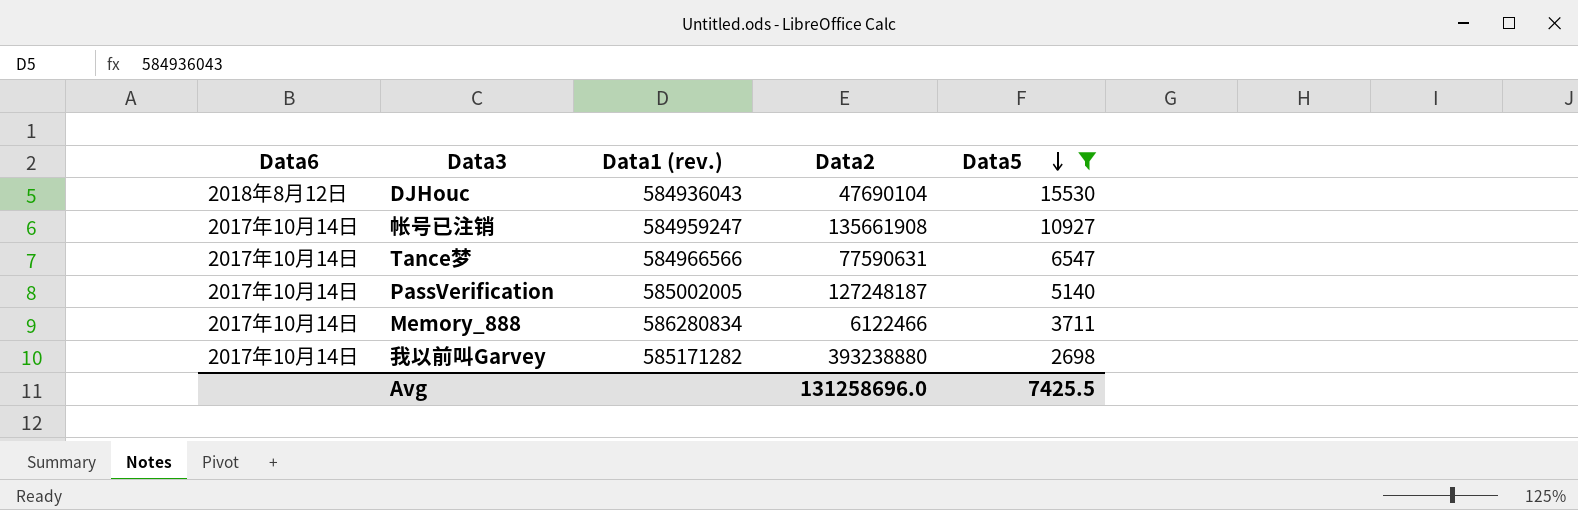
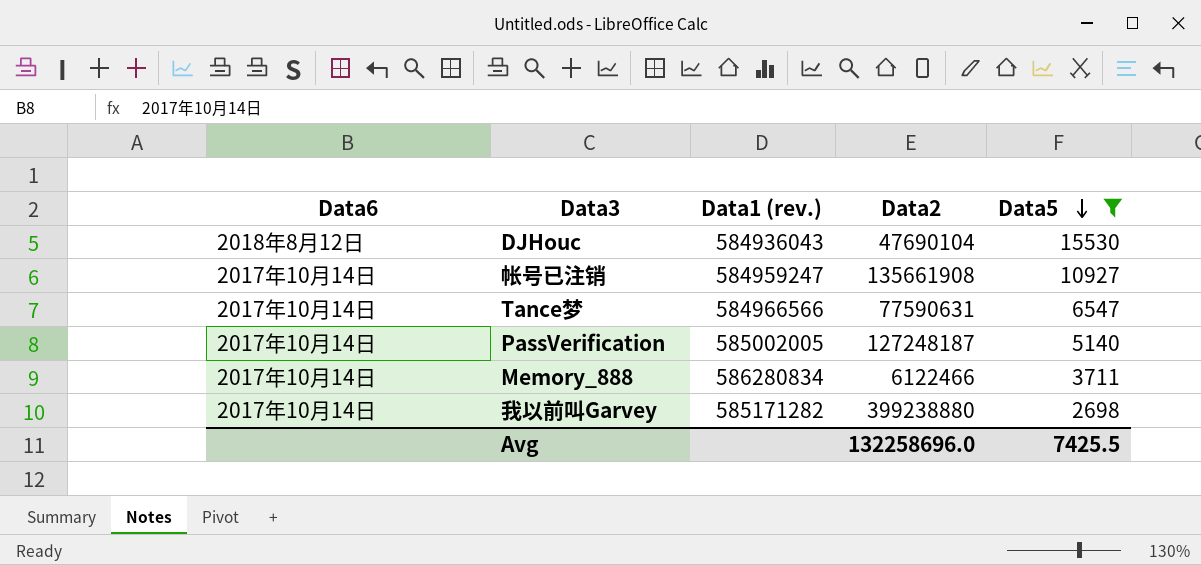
我以前叫Garvey | Data2: 393238880 -> 399238880
Avg | Data2: 131258696.0 -> 132258696.0

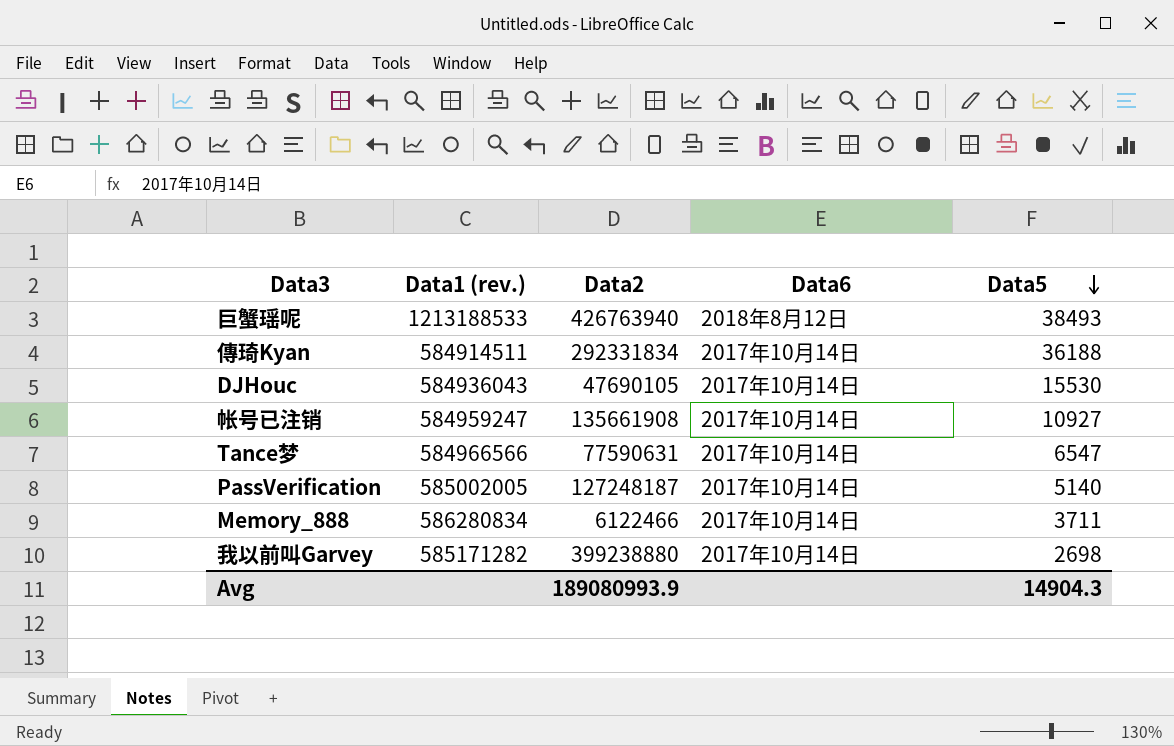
filter: Data5 <= 15530 -> none
column Data6 | position: 1 -> 4
DJHouc | Data2: 47690104 -> 47690105
DJHouc | Data6: 2018年8月12日 -> 2017年10月14日
Avg | Data2: 132258696.0 -> 189080993.9
Avg | Data5: 7425.5 -> 14904.3

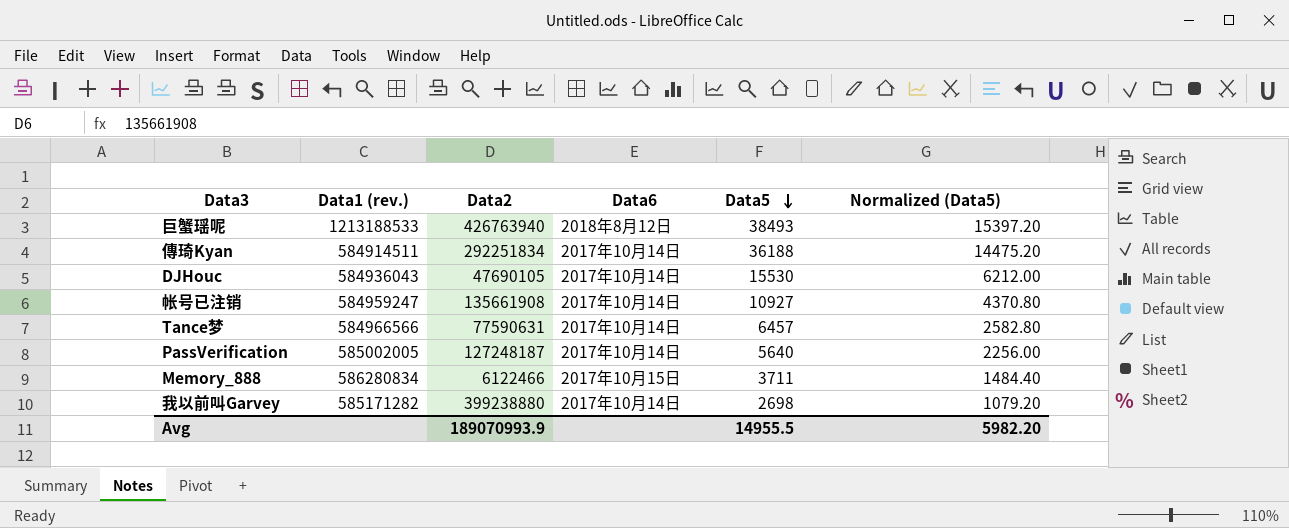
column Normalized (Data5) | formula: none -> [Data5] * 0.4
傳琦Kyan | Data2: 292331834 -> 292251834
Tance梦 | Data5: 6547 -> 6457
PassVerification | Data5: 5140 -> 5640
Memory_888 | Data6: 2017年10月14日 -> 2017年10月15日
Avg | Data2: 189080993.9 -> 189070993.9
Avg | Data5: 14904.3 -> 14955.5

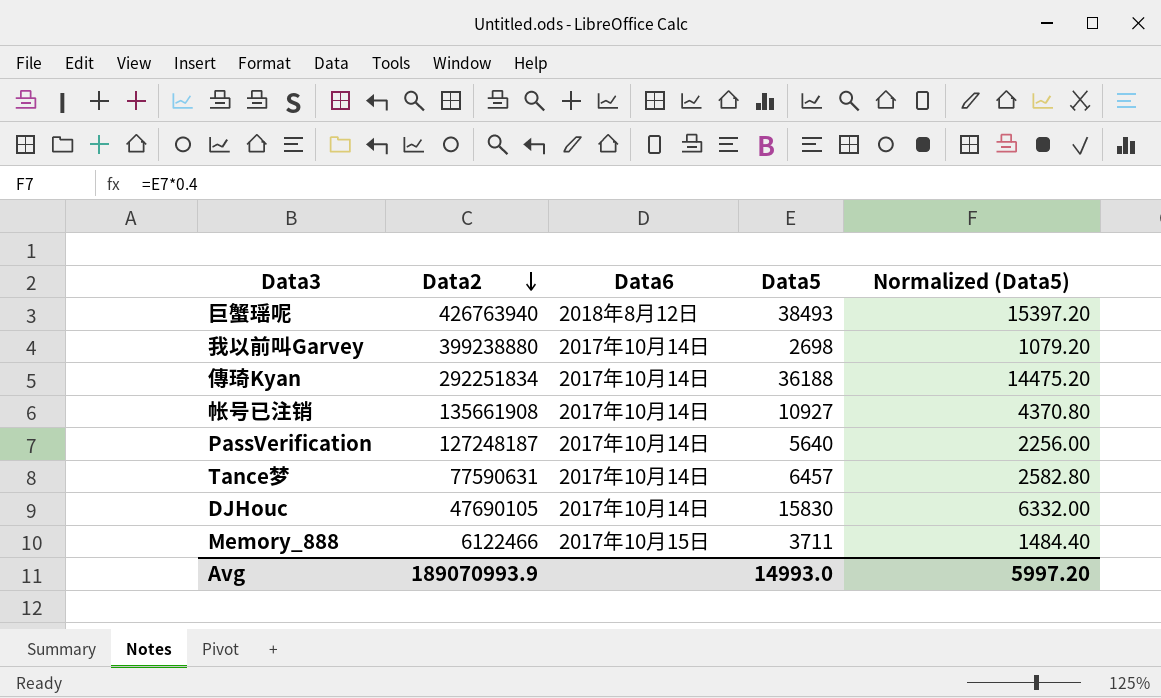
row order: Data5 descending -> Data2 descending
column Data1 (rev.) | position: 2 -> none
DJHouc | Data5: 15530 -> 15830
DJHouc | Normalized (Data5): 6212.00 -> 6332.00
Avg | Data5: 14955.5 -> 14993.0
Avg | Normalized (Data5): 5982.20 -> 5997.20

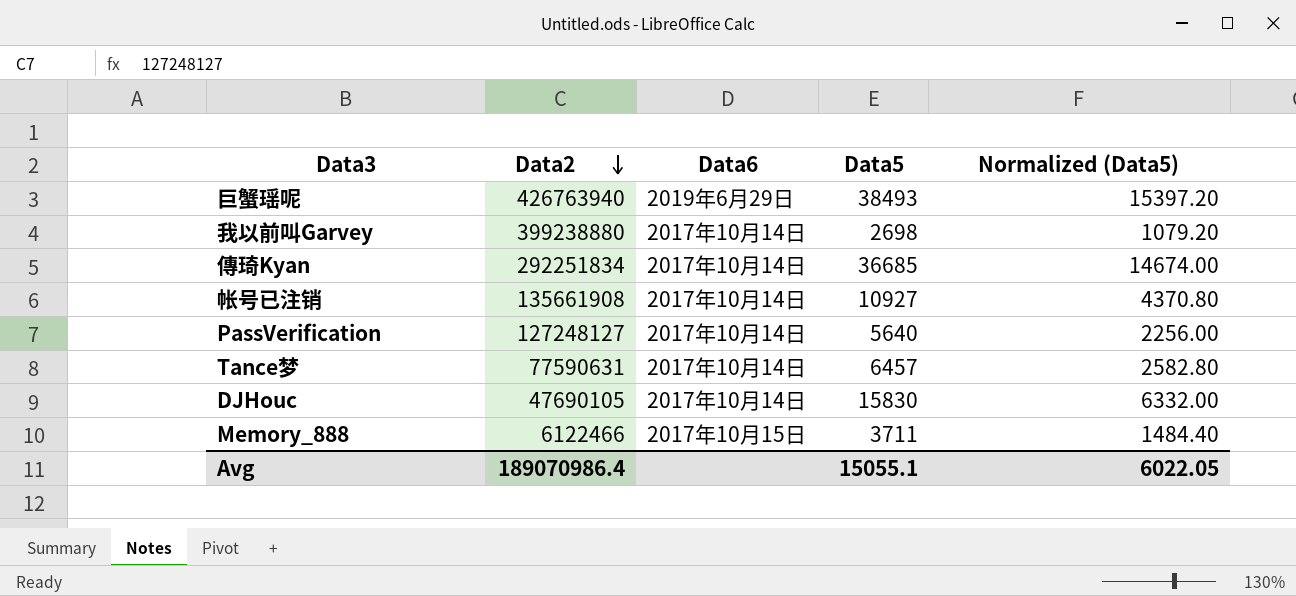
巨蟹瑶呢 | Data6: 2018年8月12日 -> 2019年6月29日
傳琦Kyan | Data5: 36188 -> 36685
傳琦Kyan | Normalized (Data5): 14475.20 -> 14674.00
PassVerification | Data2: 127248187 -> 127248127
Avg | Data2: 189070993.9 -> 189070986.4
Avg | Data5: 14993.0 -> 15055.1
Avg | Normalized (Data5): 5997.20 -> 6022.05

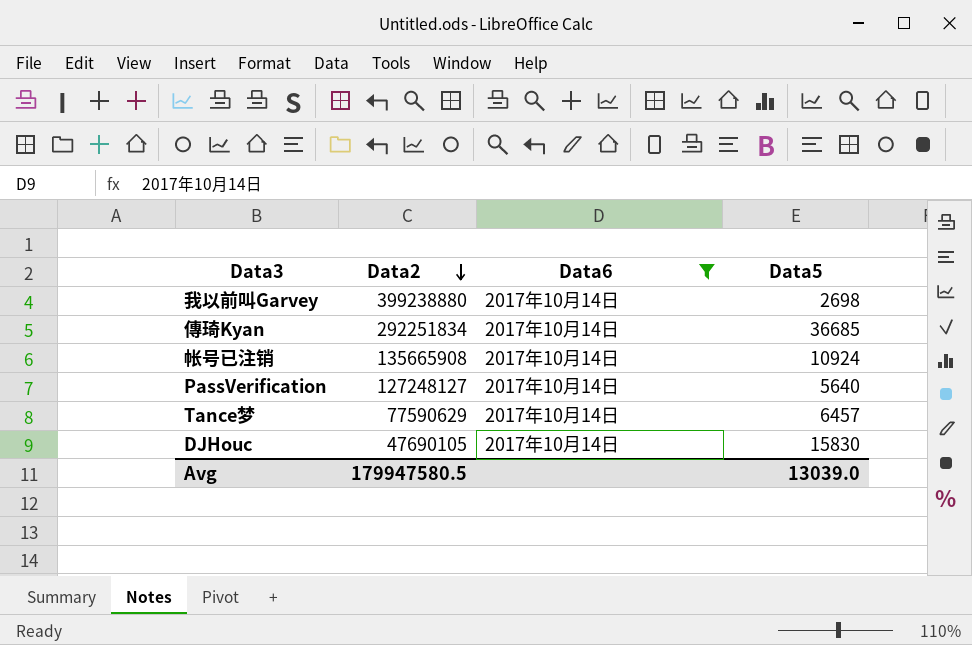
filter: none -> Data6 = 2017年10月14日
column Normalized (Data5) | formula: [Data5] * 0.4 -> none
帐号已注销 | Data2: 135661908 -> 135665908
帐号已注销 | Data5: 10927 -> 10924
Tance梦 | Data2: 77590631 -> 77590629
Avg | Data2: 189070986.4 -> 179947580.5
Avg | Data5: 15055.1 -> 13039.0

